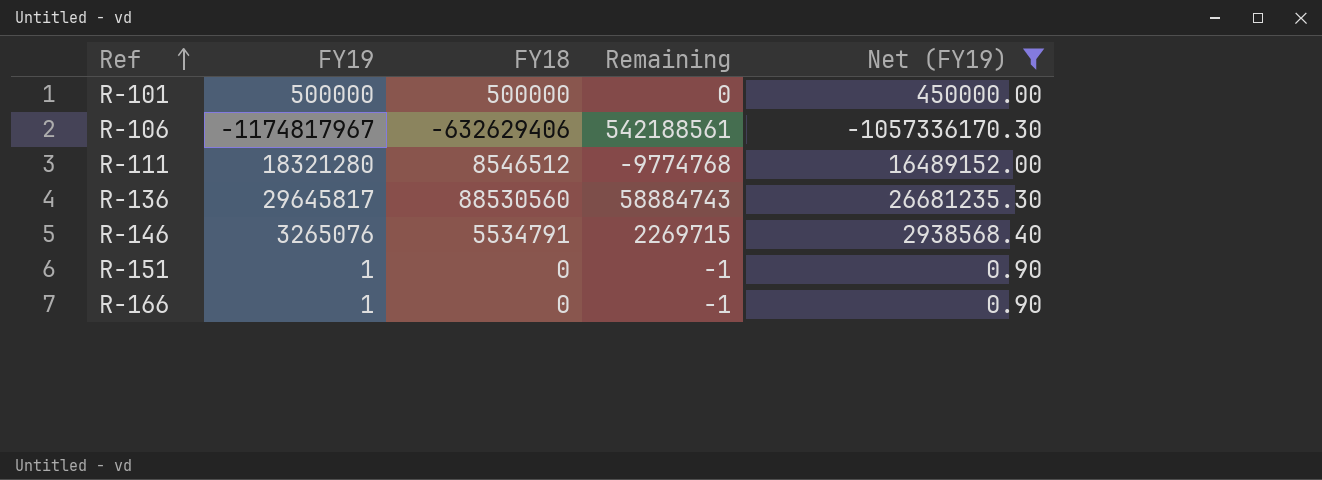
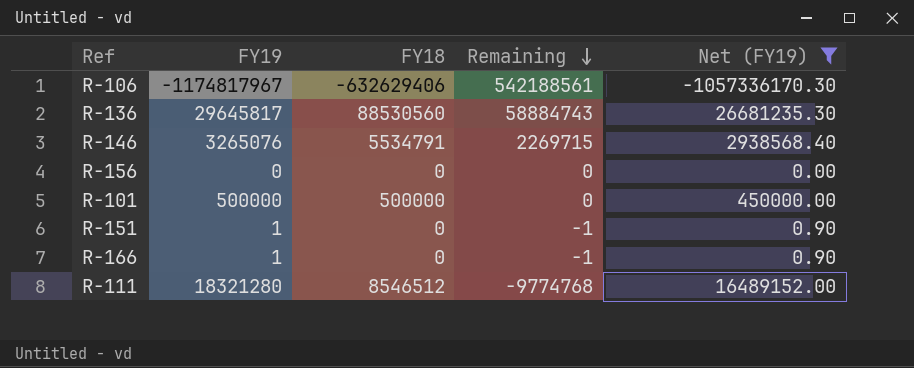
row order: Ref ascending -> Remaining descending
row R-156: none -> 0 | 0 | 0 | 0.00

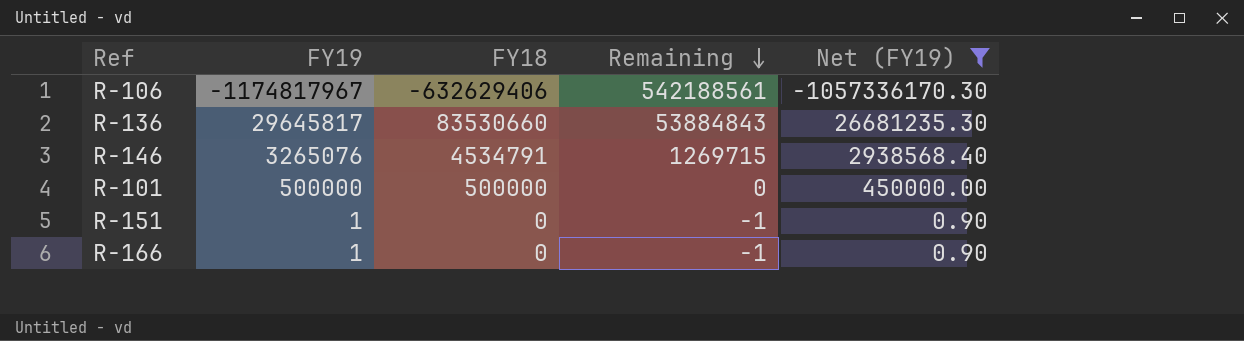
row R-156: 0 | 0 | 0 | 0.00 -> none
row R-111: 18321280 | 8546512 | -9774768 | 16489152.00 -> none
R-136 | FY18: 88530560 -> 83530660
R-136 | Remaining: 58884743 -> 53884843
R-146 | FY18: 5534791 -> 4534791
R-146 | Remaining: 2269715 -> 1269715

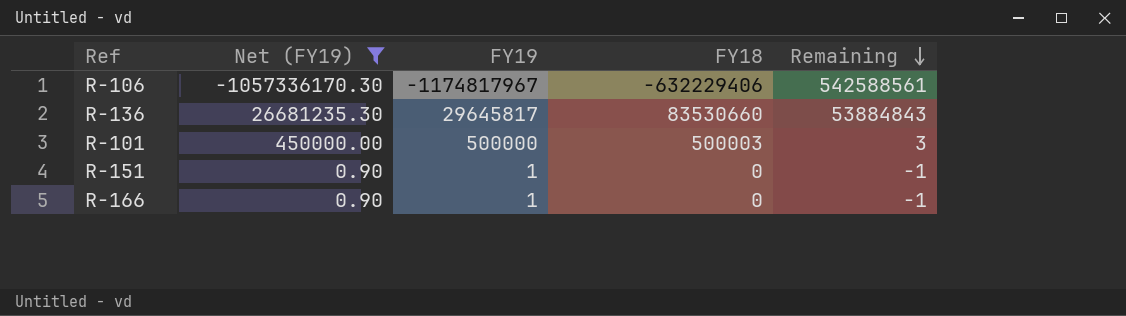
column Net (FY19) | position: 5 -> 2
row R-146: 3265076 | 4534791 | 1269715 | 2938568.40 -> none
R-106 | FY18: -632629406 -> -632229406
R-106 | Remaining: 542188561 -> 542588561
R-101 | FY18: 500000 -> 500003
R-101 | Remaining: 0 -> 3

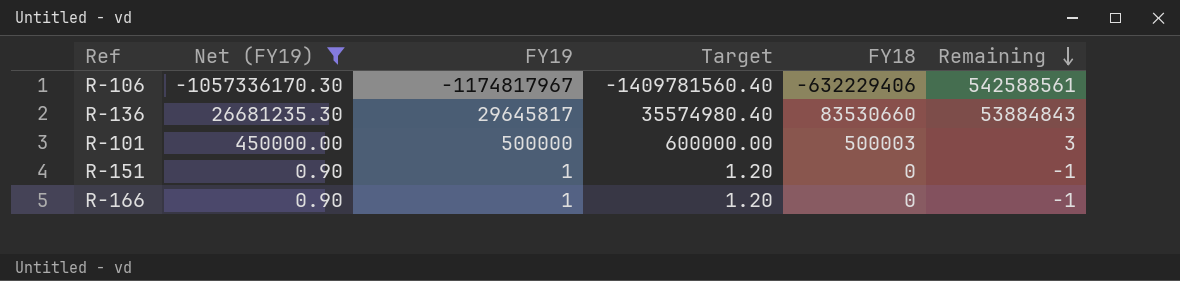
column Target | formula: none -> [FY19] * 1.2

